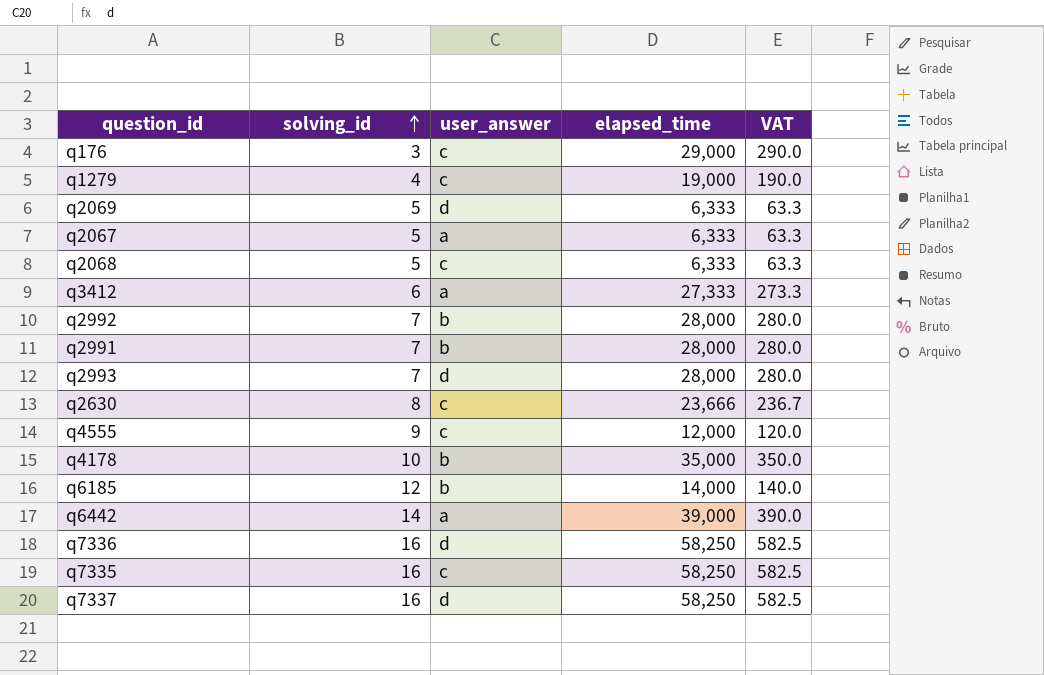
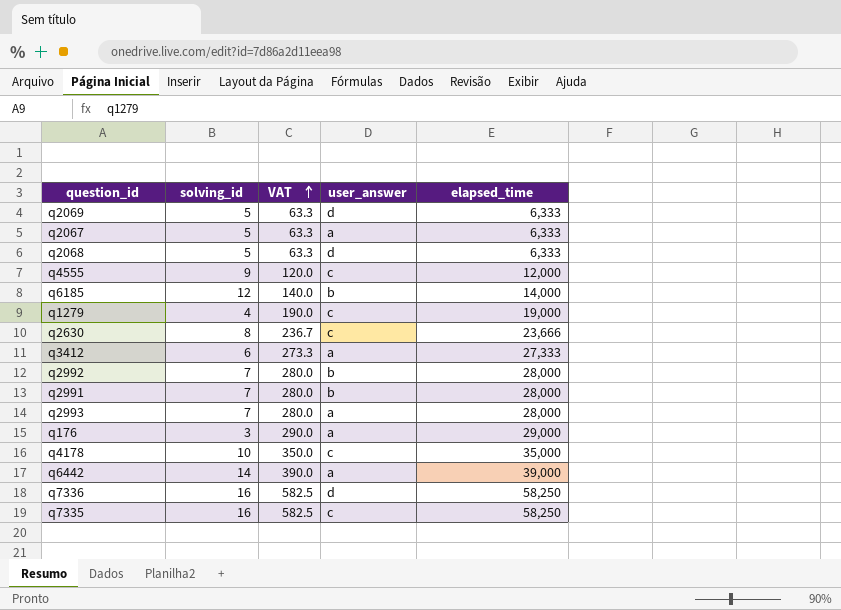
row order: solving_id ascending -> VAT ascending
column VAT | position: 5 -> 3
row q7337: 16 | d | 58,250 | 582.5 -> none
q2068 | user_answer: c -> d
q2993 | user_answer: d -> a
q176 | user_answer: c -> a
q4178 | user_answer: b -> c

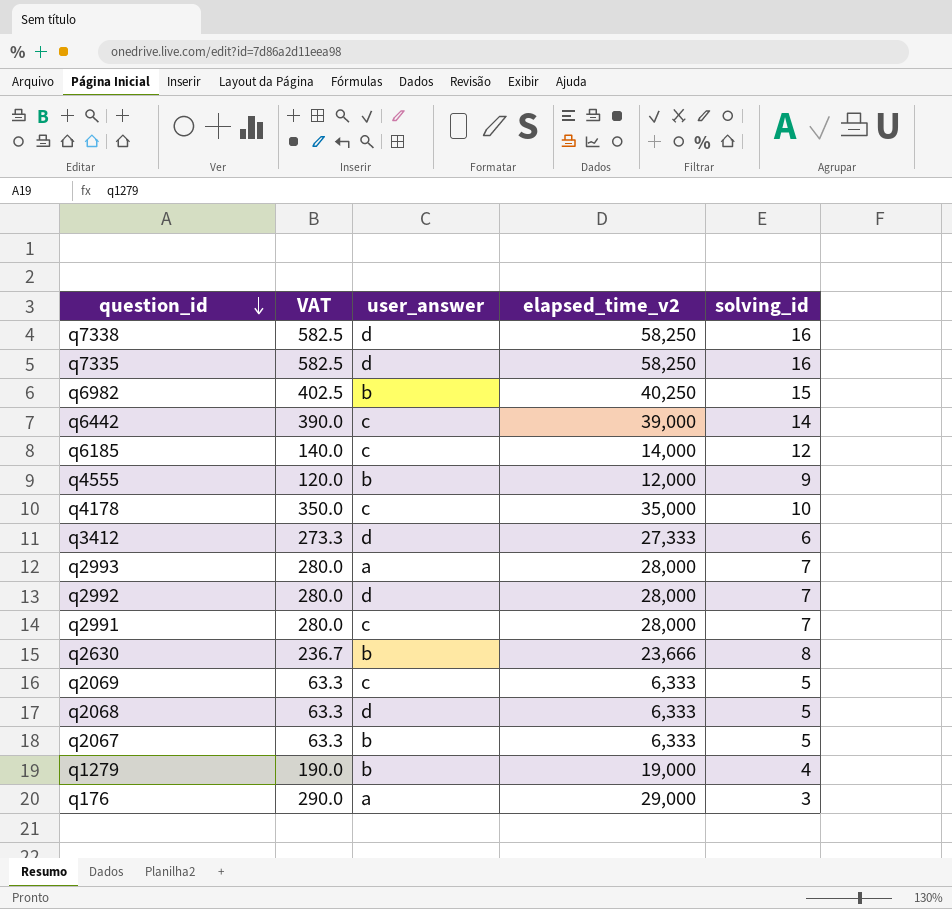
row order: VAT ascending -> question_id descending
column name: elapsed_time -> elapsed_time_v2
column solving_id | position: 2 -> 5
row q7336: 16 | 582.5 | d | 58,250 -> none
row q7338: none -> 582.5 | d | 58,250 | 16
q7335 | user_answer: c -> d
row q6982: none -> 402.5 | b | 40,250 | 15
q6442 | user_answer: a -> c
q6185 | user_answer: b -> c
q4555 | user_answer: c -> b
q3412 | user_answer: a -> d
q2992 | user_answer: b -> d
q2991 | user_answer: b -> c
q2630 | user_answer: c -> b
q2069 | user_answer: d -> c
q2067 | user_answer: a -> b
q1279 | user_answer: c -> b

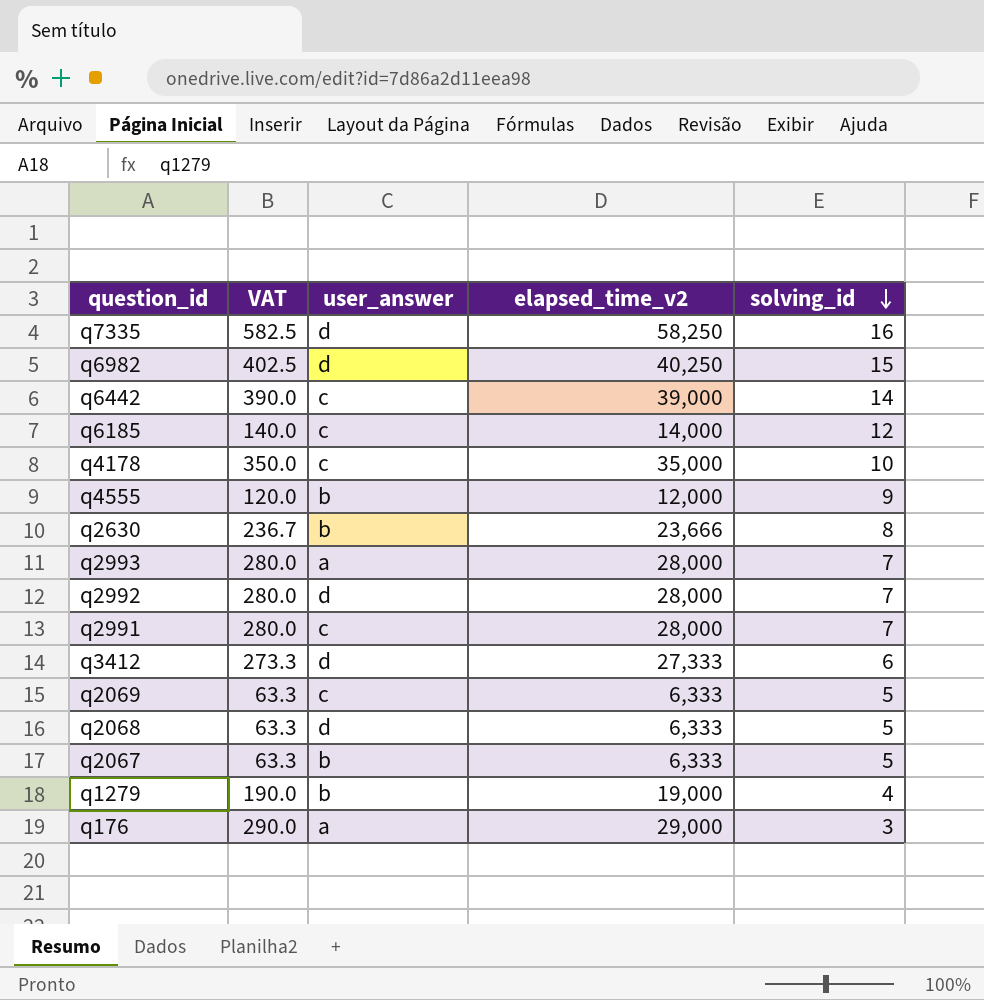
row order: question_id descending -> solving_id descending
row q7338: 582.5 | d | 58,250 | 16 -> none
q6982 | user_answer: b -> d

